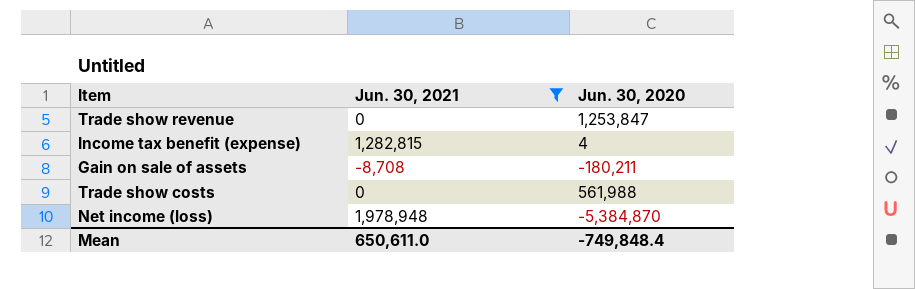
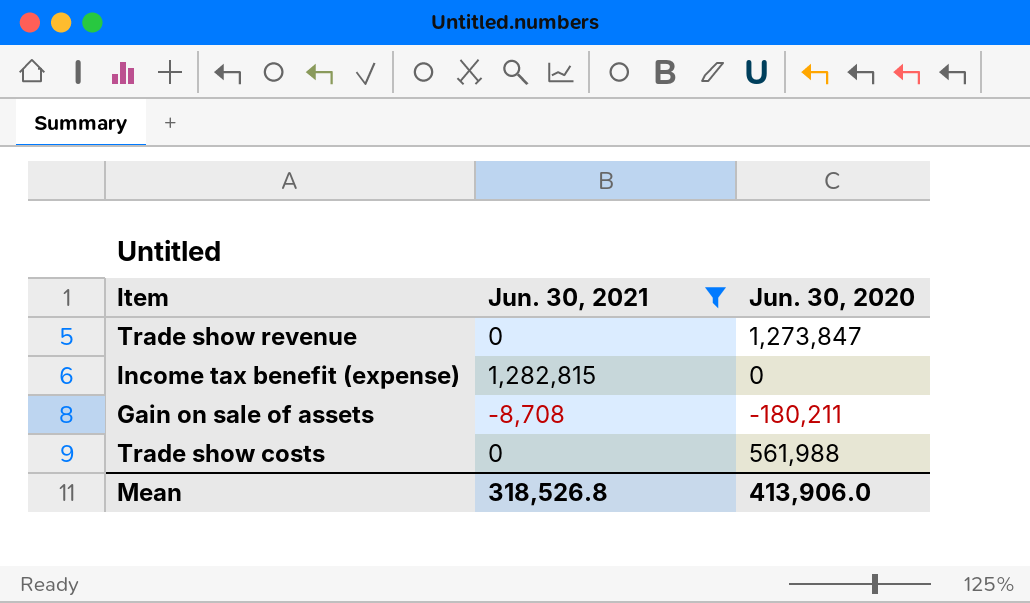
row Net income (loss): 1,978,948 | -5,384,870 -> none
Trade show revenue | Jun. 30, 2020: 1,253,847 -> 1,273,847
Income tax benefit (expense) | Jun. 30, 2020: 4 -> 0
Mean | Jun. 30, 2021: 650,611.0 -> 318,526.8
Mean | Jun. 30, 2020: -749,848.4 -> 413,906.0

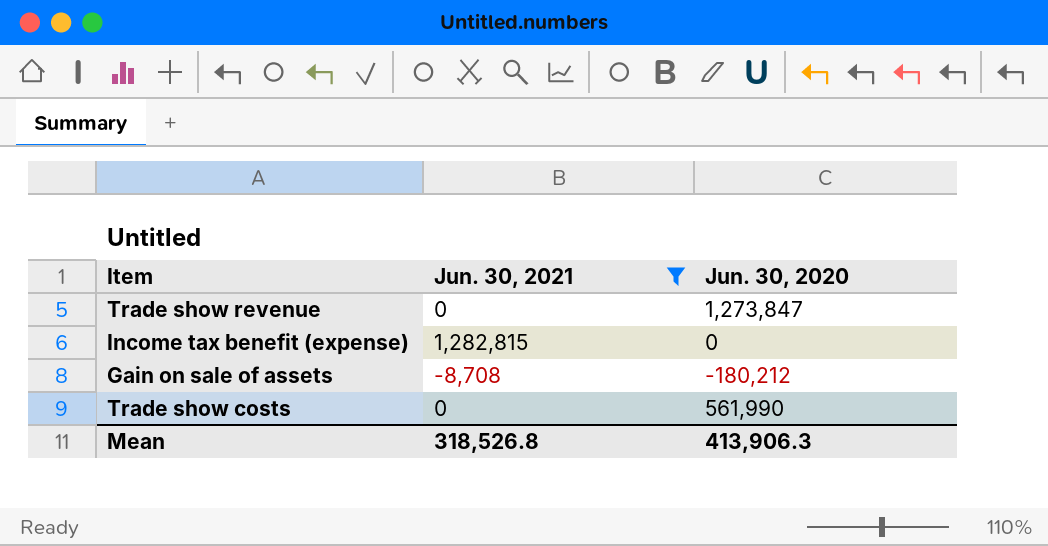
Gain on sale of assets | Jun. 30, 2020: -180,211 -> -180,212
Trade show costs | Jun. 30, 2020: 561,988 -> 561,990
Mean | Jun. 30, 2020: 413,906.0 -> 413,906.3

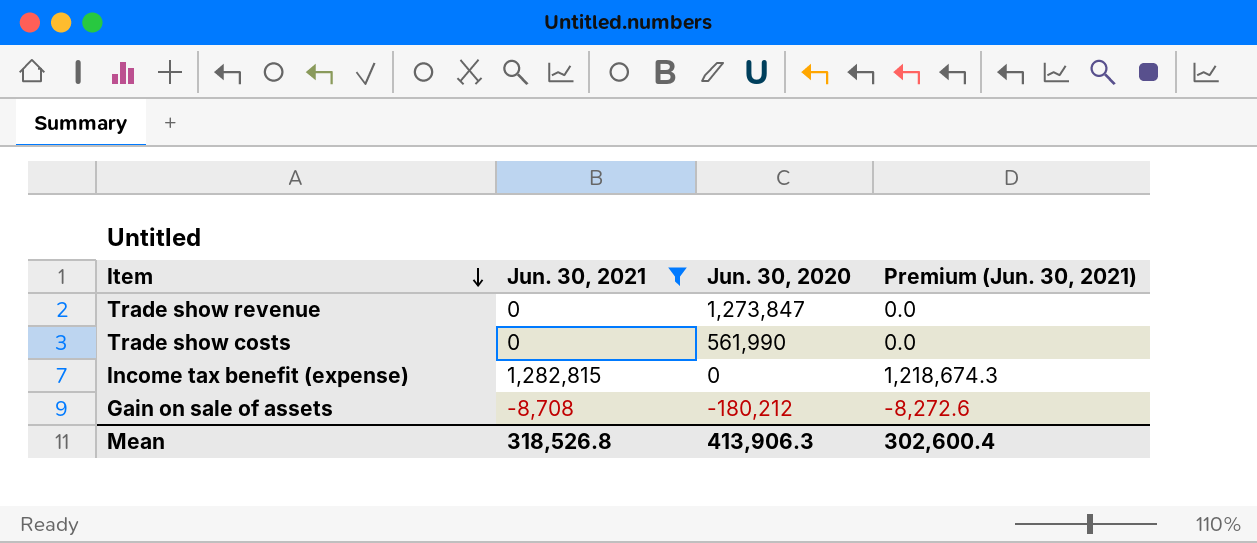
row order: none -> Item descending
column Premium (Jun. 30, 2021) | formula: none -> [Jun. 30, 2021] * 0.95

